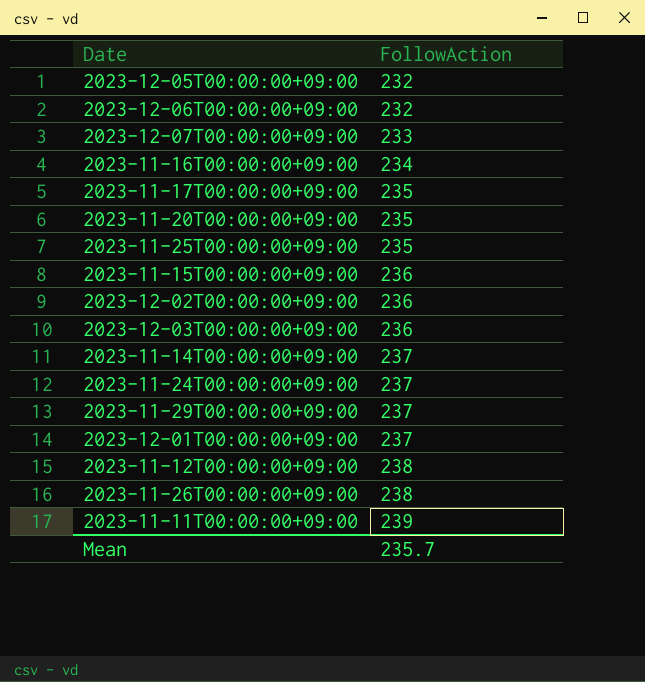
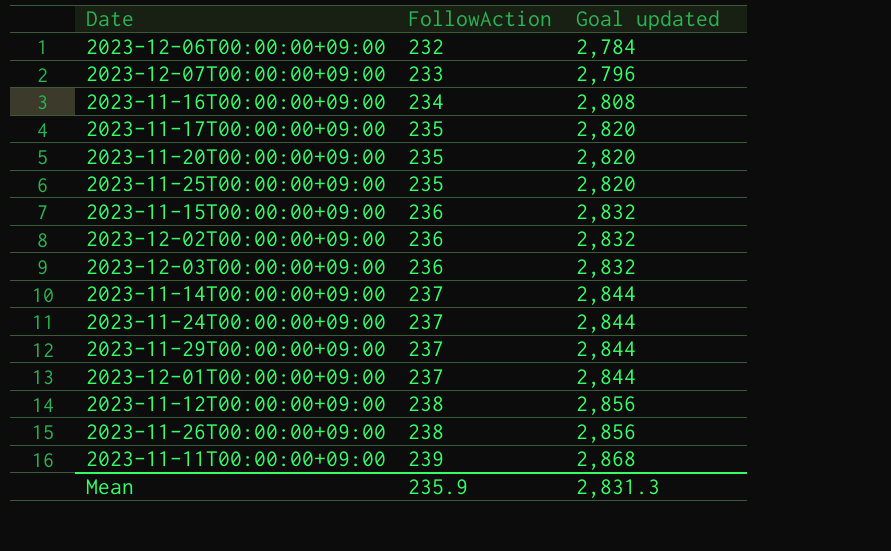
column Goal updated | formula: none -> [FollowAction] * 12
row 2023-12-05T00:00:00+09:00: 232 -> none
Mean | FollowAction: 235.7 -> 235.9

